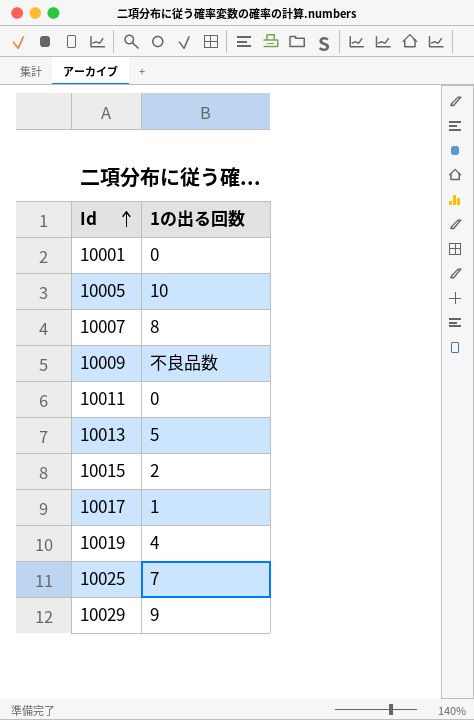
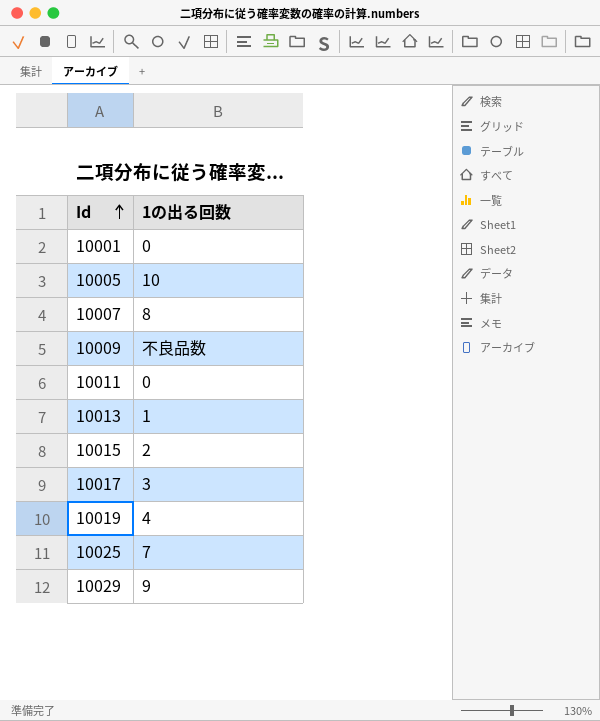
10013 | 1の出る回数: 5 -> 1
10017 | 1の出る回数: 1 -> 3

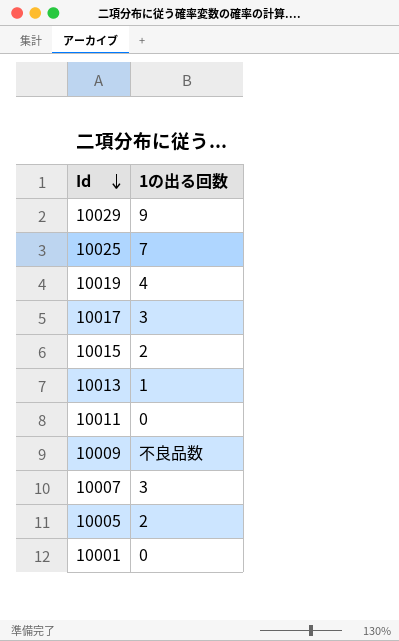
row order: Id ascending -> Id descending
10007 | 1の出る回数: 8 -> 3
10005 | 1の出る回数: 10 -> 2

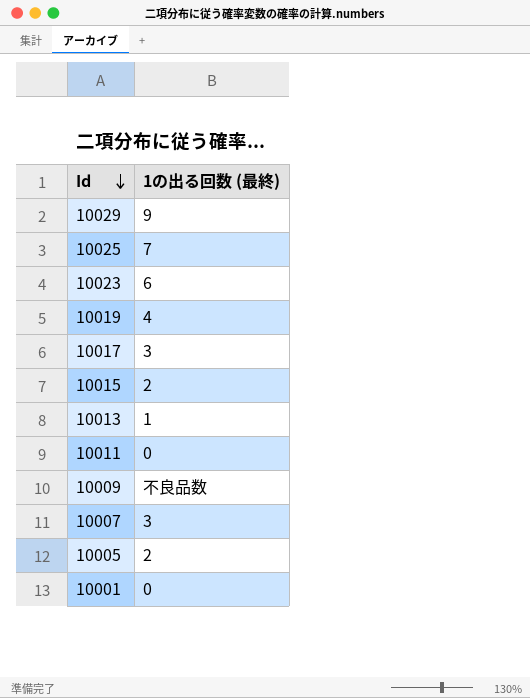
column name: 1の出る回数 -> 1の出る回数 (最終)
row 10023: none -> 6

